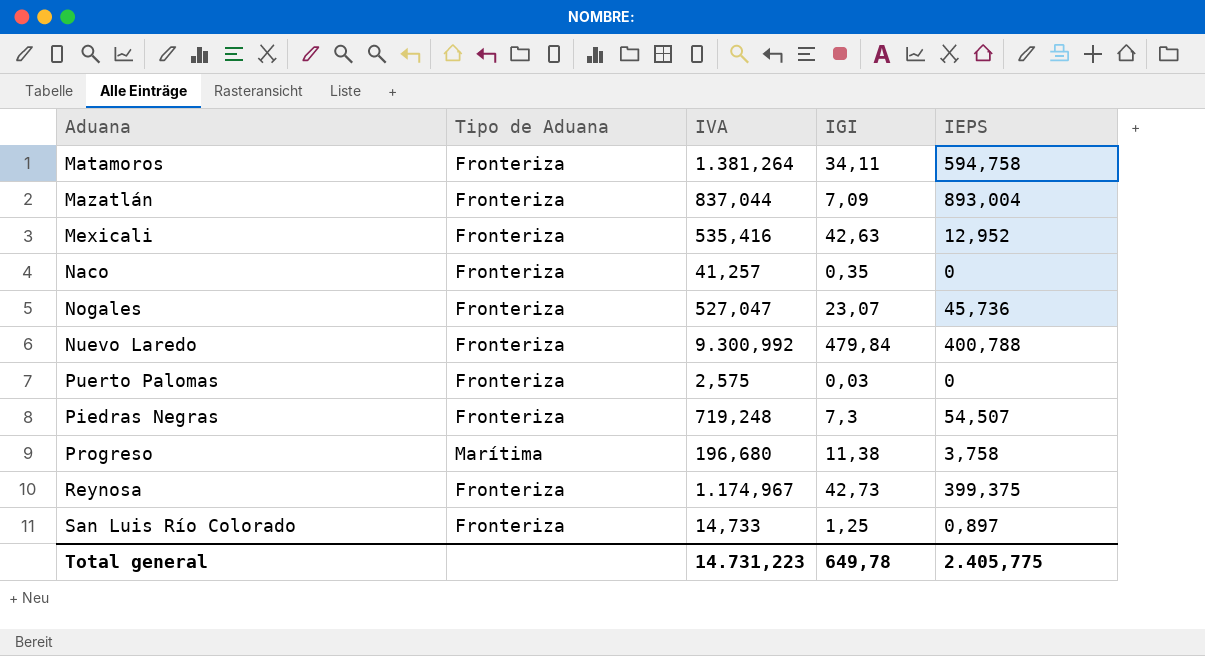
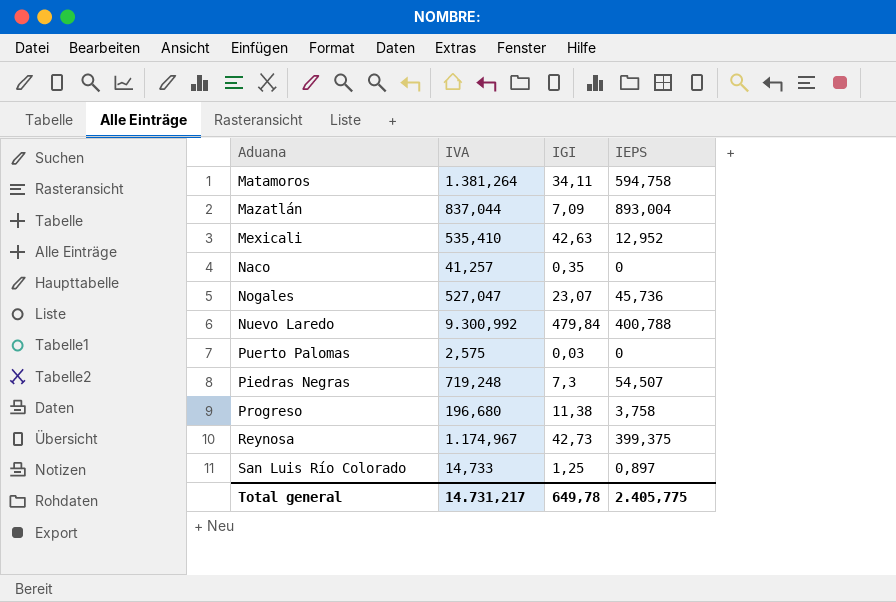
column Tipo de Aduana | position: 2 -> none
Mexicali | IVA: 535,416 -> 535,410
Total general | IVA: 14.731,223 -> 14.731,217

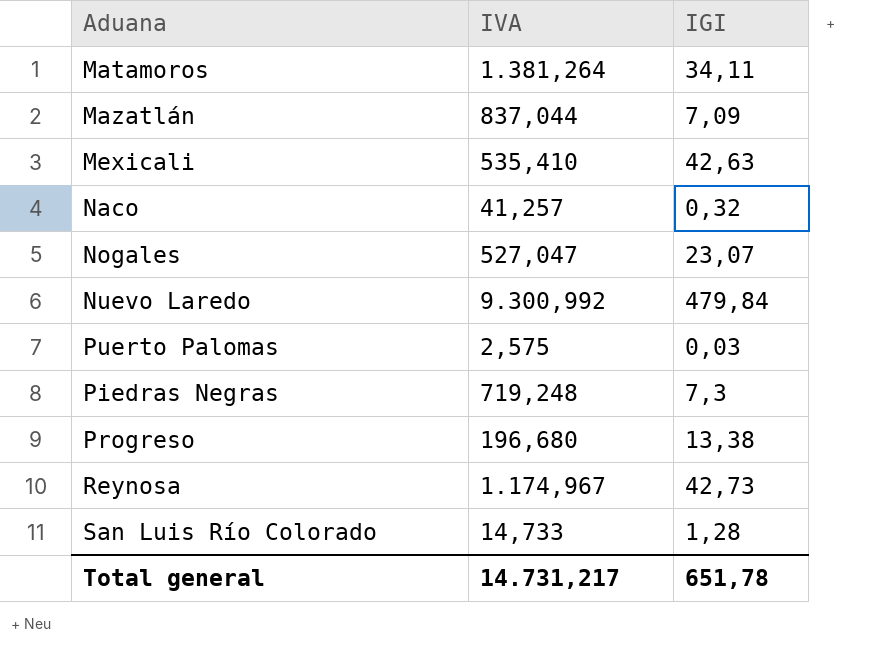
column IEPS | position: 4 -> none
Naco | IGI: 0,35 -> 0,32
Progreso | IGI: 11,38 -> 13,38
San Luis Río Colorado | IGI: 1,25 -> 1,28
Total general | IGI: 649,78 -> 651,78

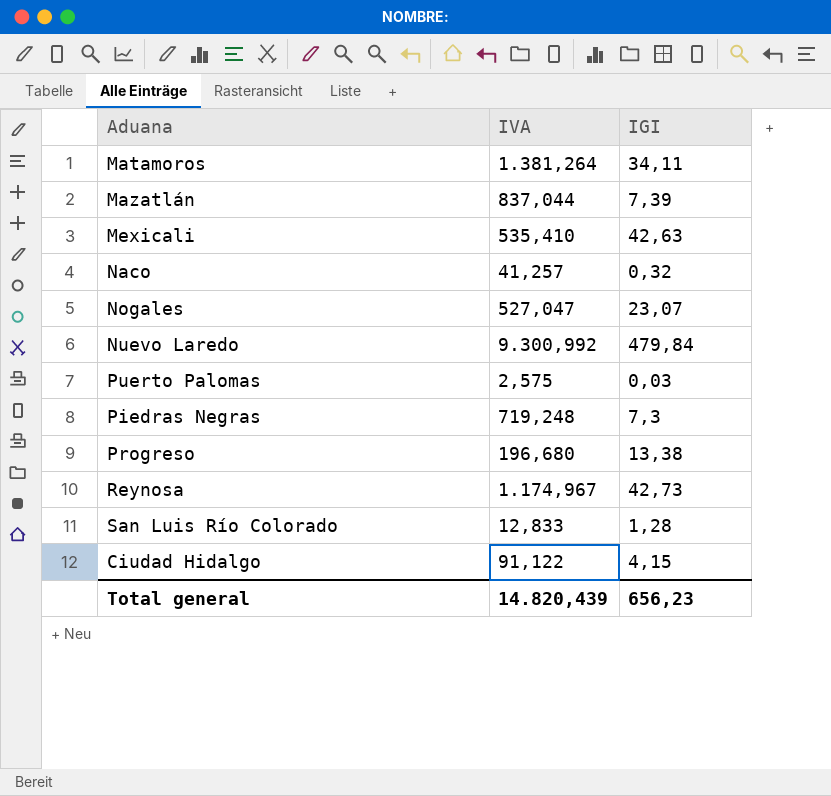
Mazatlán | IGI: 7,09 -> 7,39
San Luis Río Colorado | IVA: 14,733 -> 12,833
row Ciudad Hidalgo: none -> 91,122 | 4,15
Total general | IVA: 14.731,217 -> 14.820,439
Total general | IGI: 651,78 -> 656,23

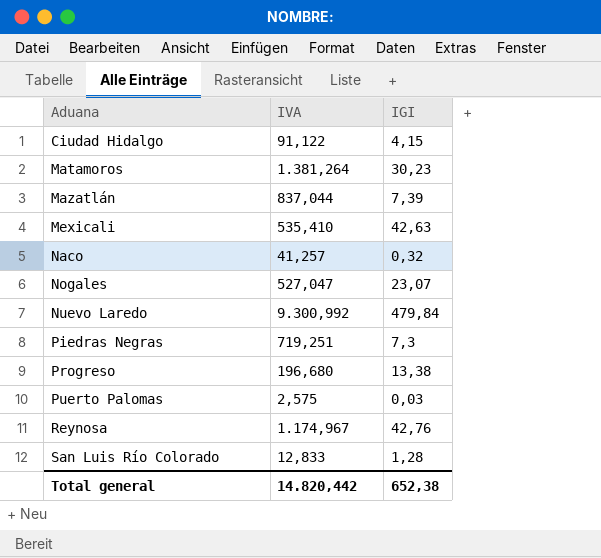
row order: none -> Aduana ascending
Matamoros | IGI: 34,11 -> 30,23
Piedras Negras | IVA: 719,248 -> 719,251
Reynosa | IGI: 42,73 -> 42,76
Total general | IVA: 14.820,439 -> 14.820,442
Total general | IGI: 656,23 -> 652,38

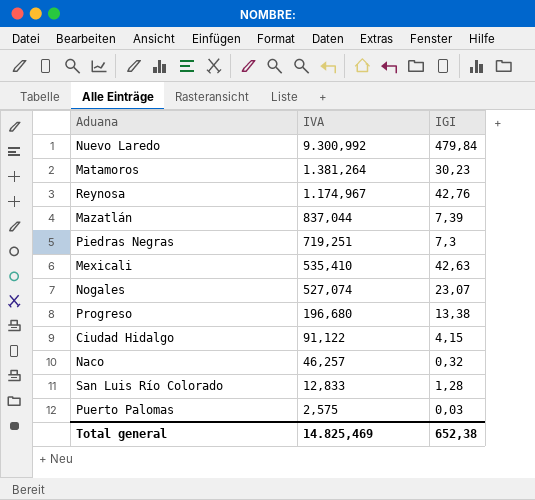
row order: Aduana ascending -> IVA descending
Nogales | IVA: 527,047 -> 527,074
Naco | IVA: 41,257 -> 46,257
Total general | IVA: 14.820,442 -> 14.825,469

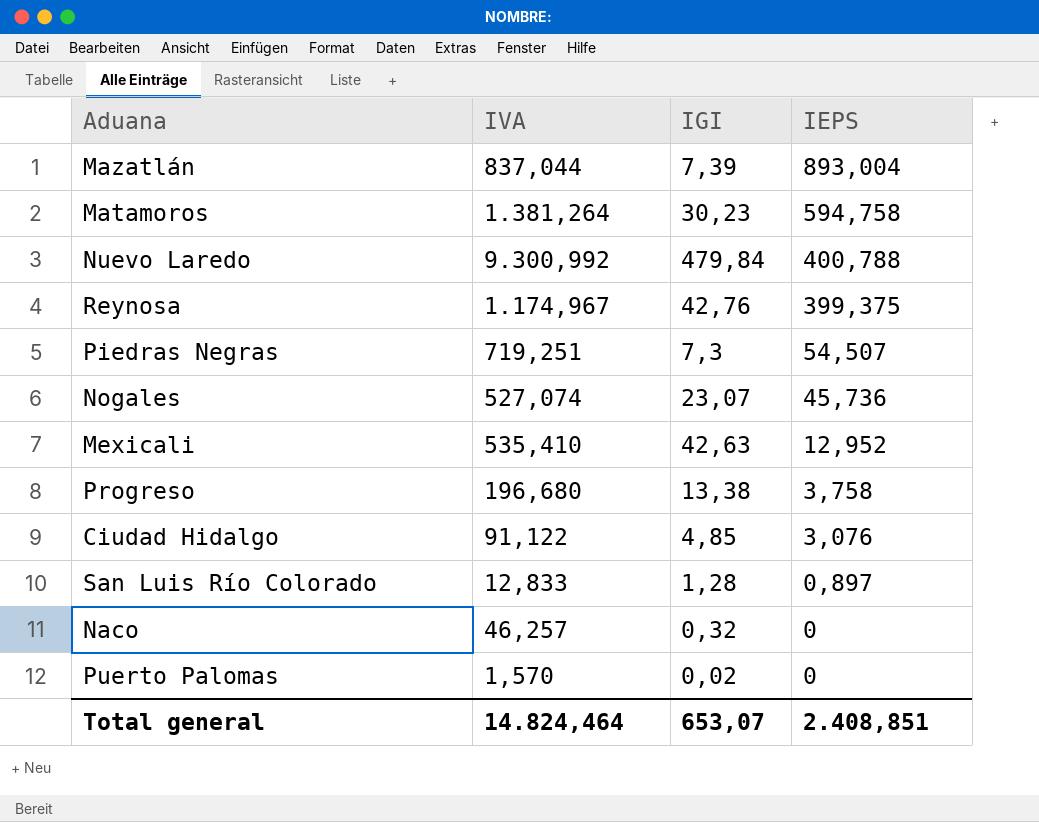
row order: IVA descending -> IEPS descending
column IEPS | position: none -> 4
Ciudad Hidalgo | IGI: 4,15 -> 4,85
Puerto Palomas | IVA: 2,575 -> 1,570
Puerto Palomas | IGI: 0,03 -> 0,02
Total general | IVA: 14.825,469 -> 14.824,464
Total general | IGI: 652,38 -> 653,07

